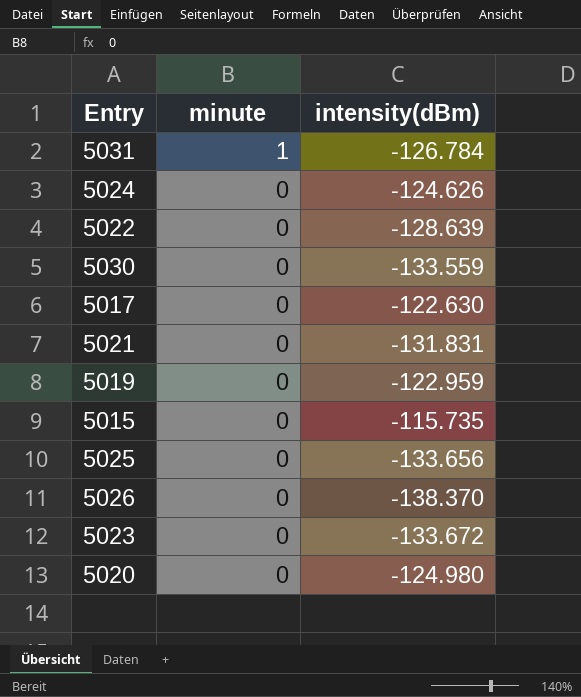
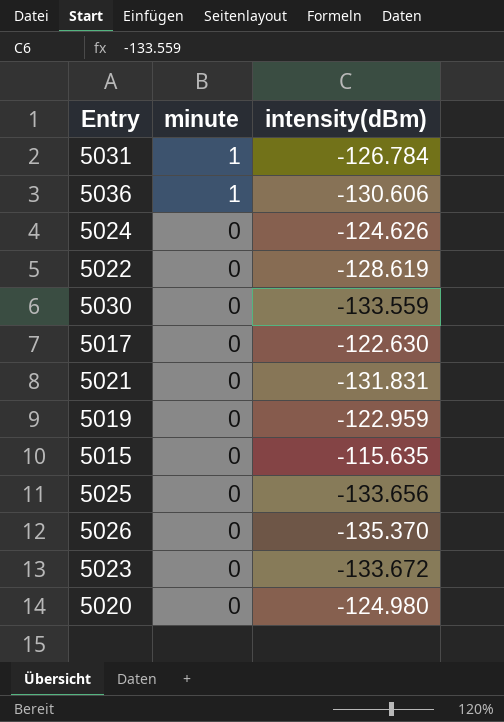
row 5036: none -> 1 | -130.606
5022 | intensity(dBm): -128.639 -> -128.619
5015 | intensity(dBm): -115.735 -> -115.635
5026 | intensity(dBm): -138.370 -> -135.370

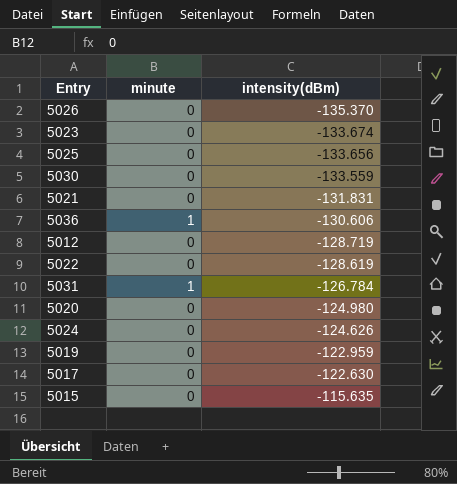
row order: minute descending -> intensity(dBm) ascending
5023 | intensity(dBm): -133.672 -> -133.674
row 5012: none -> 0 | -128.719

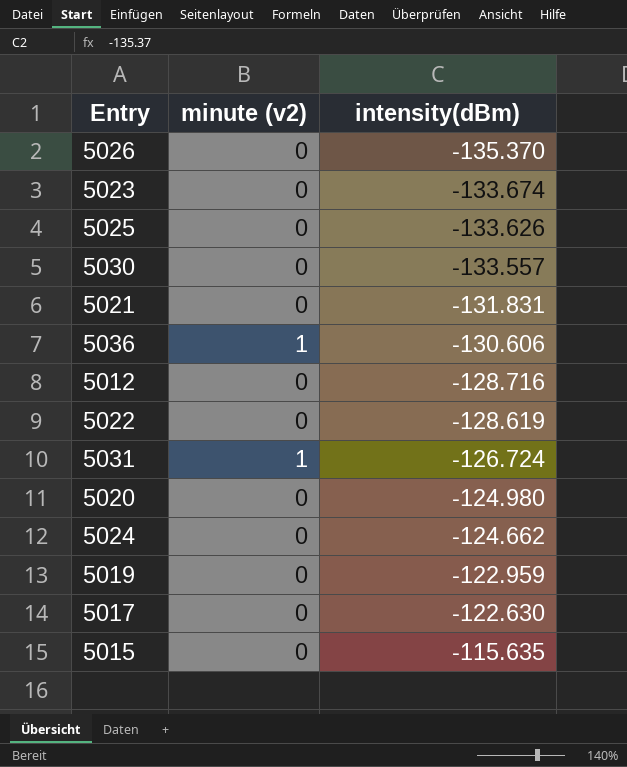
column name: minute -> minute (v2)
5025 | intensity(dBm): -133.656 -> -133.626
5030 | intensity(dBm): -133.559 -> -133.557
5012 | intensity(dBm): -128.719 -> -128.716
5031 | intensity(dBm): -126.784 -> -126.724
5024 | intensity(dBm): -124.626 -> -124.662

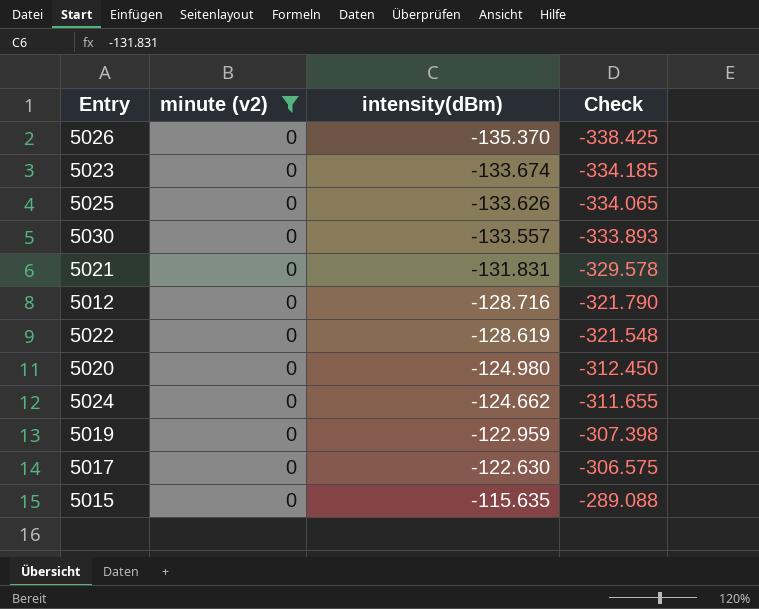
filter: none -> minute (v2) = 0
column Check | formula: none -> [intensity(dBm)] * 2.5

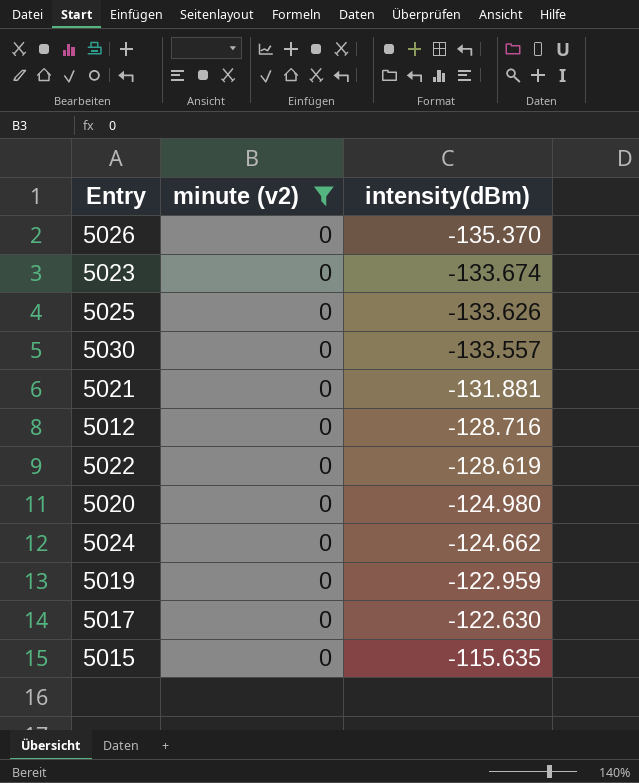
column Check | formula: [intensity(dBm)] * 2.5 -> none
5021 | intensity(dBm): -131.831 -> -131.881

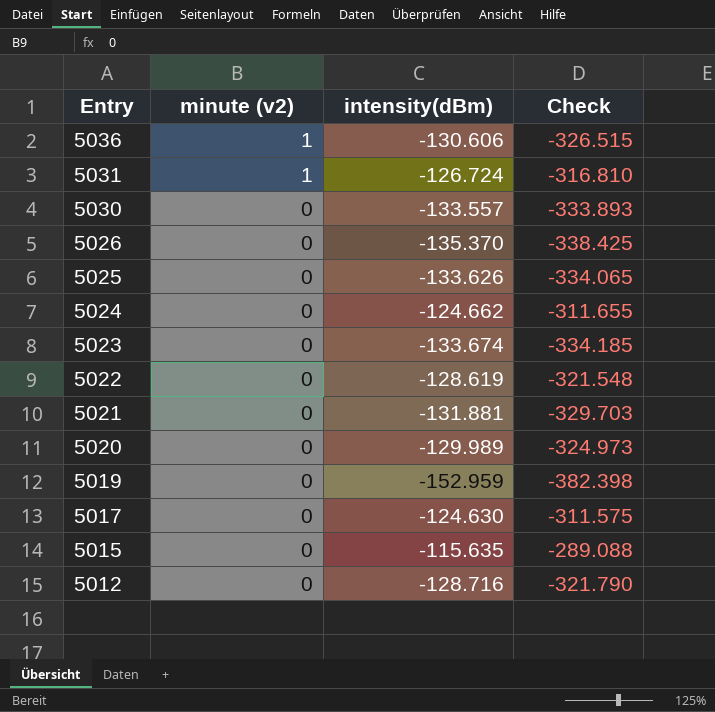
filter: minute (v2) = 0 -> none
row order: intensity(dBm) ascending -> Entry descending
column Check | formula: none -> [intensity(dBm)] * 2.5
5020 | intensity(dBm): -124.980 -> -129.989
5019 | intensity(dBm): -122.959 -> -152.959
5017 | intensity(dBm): -122.630 -> -124.630

